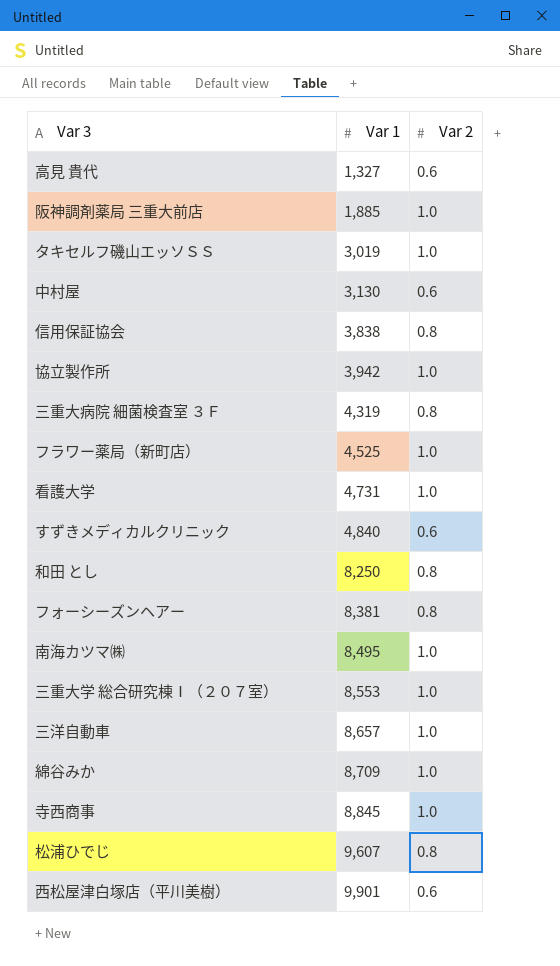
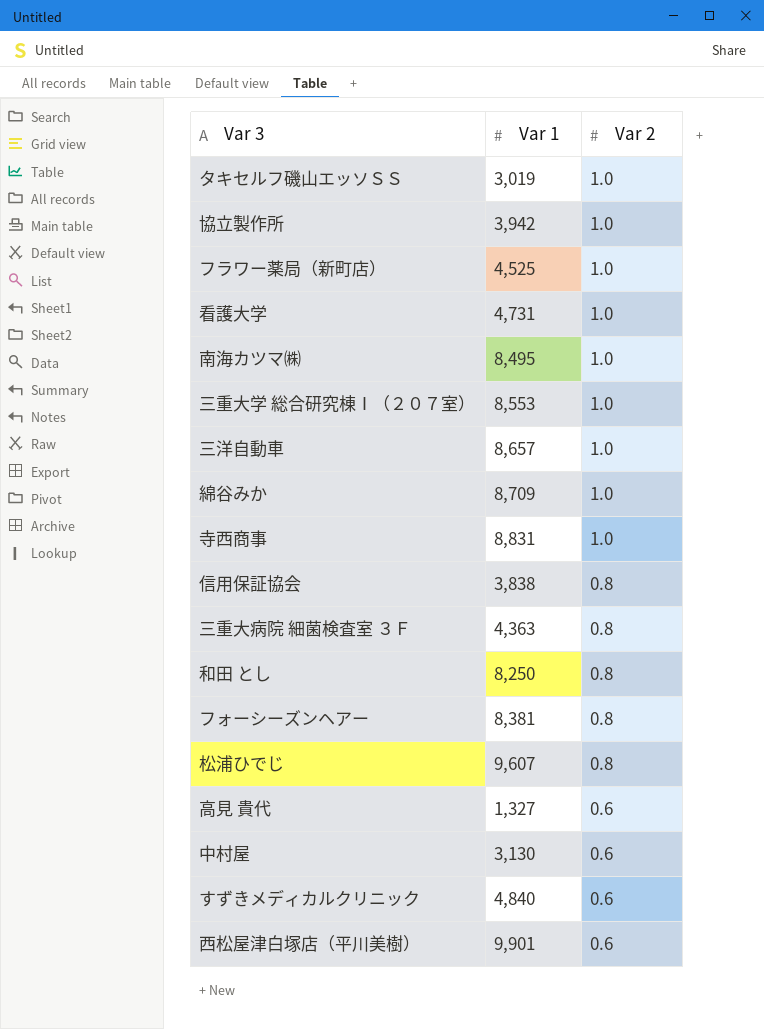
row order: Var 1 ascending -> Var 2 descending
row 阪神調剤薬局 三重大前店: 1,885 | 1.0 -> none
寺西商事 | Var 1: 8,845 -> 8,831
三重大病院 細菌検査室 ３Ｆ | Var 1: 4,319 -> 4,363

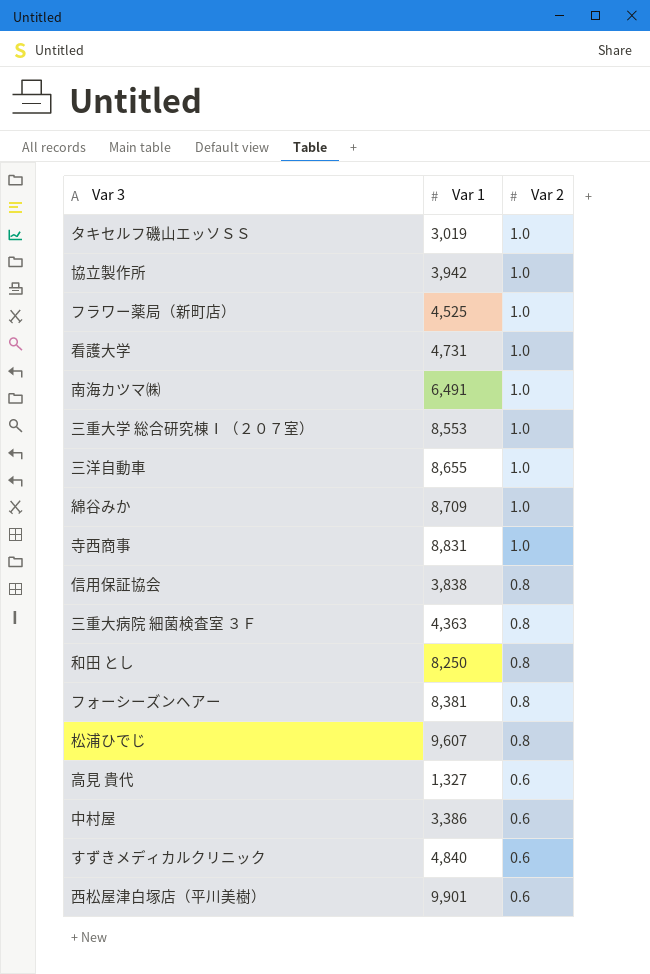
南海カツマ㈱ | Var 1: 8,495 -> 6,491
三洋自動車 | Var 1: 8,657 -> 8,655
中村屋 | Var 1: 3,130 -> 3,386

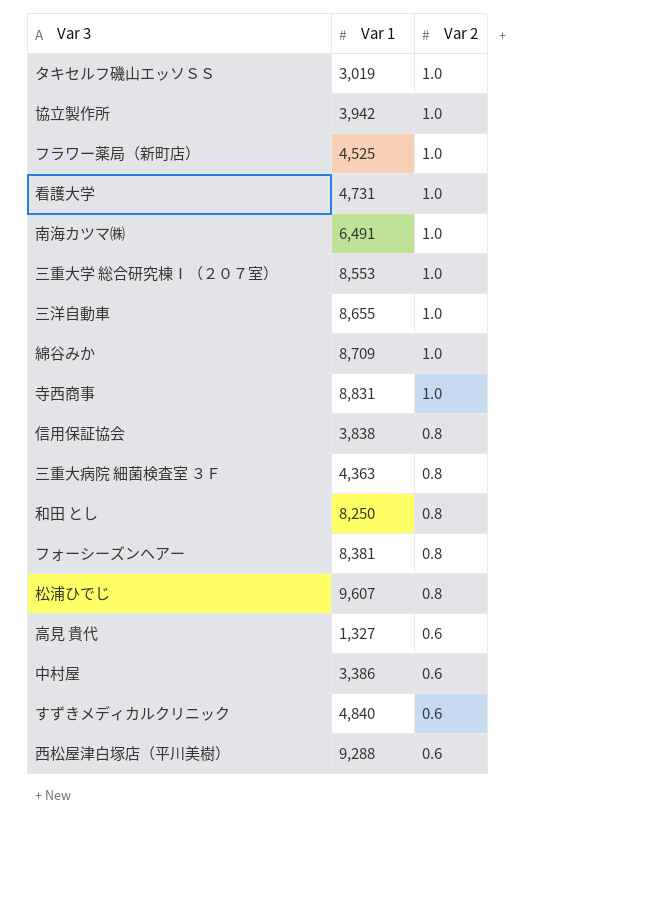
西松屋津白塚店（平川美樹） | Var 1: 9,901 -> 9,288

